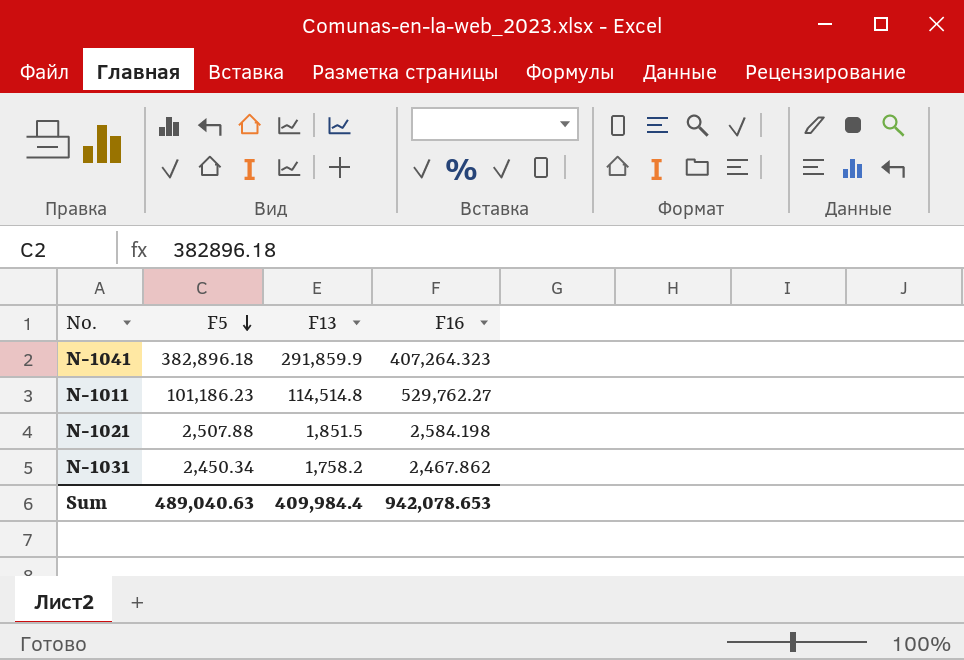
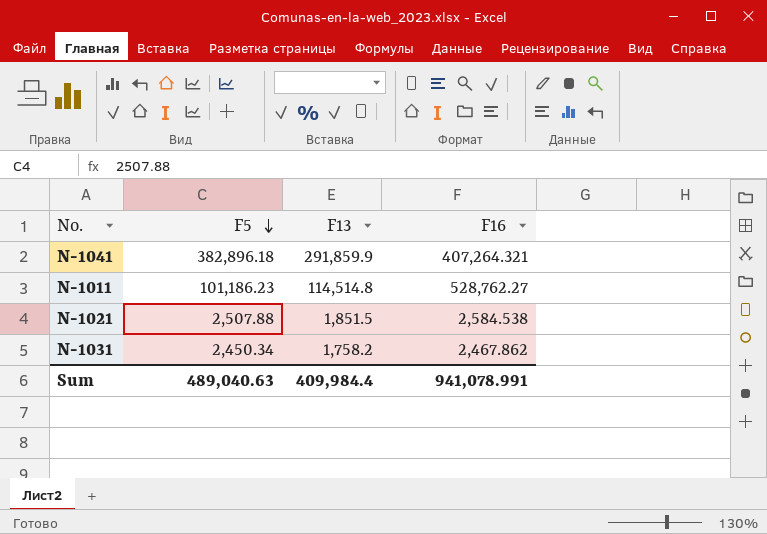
N-1041 | F16: 407,264.323 -> 407,264.321
N-1011 | F16: 529,762.27 -> 528,762.27
N-1021 | F16: 2,584.198 -> 2,584.538
Sum | F16: 942,078.653 -> 941,078.991

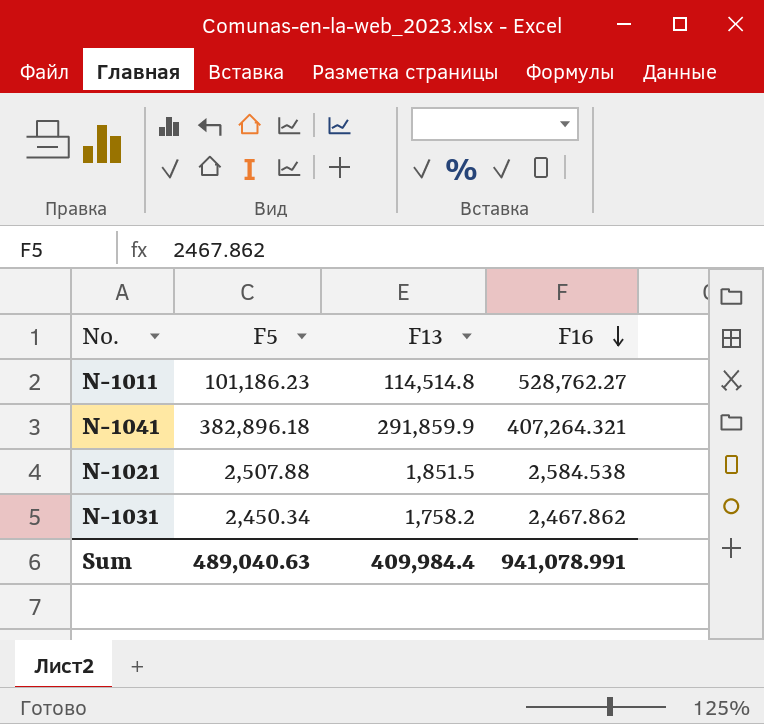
row order: F5 descending -> F16 descending

